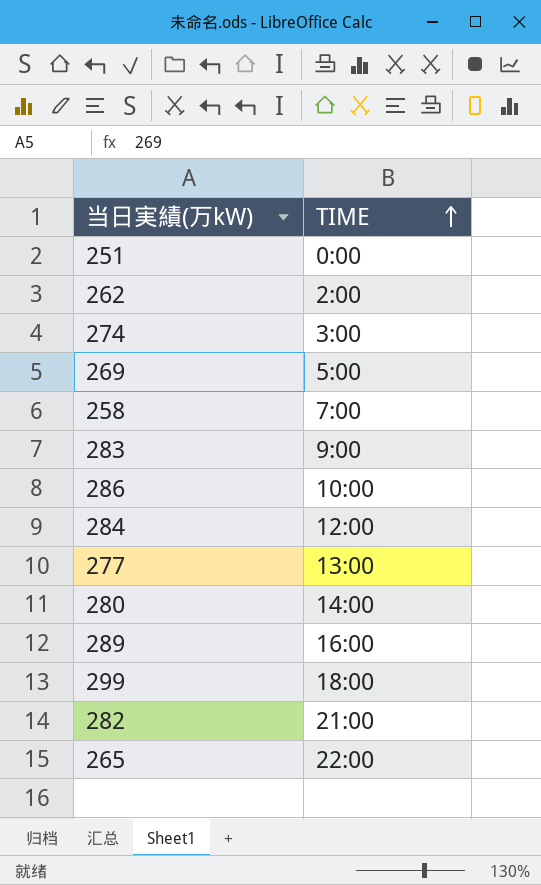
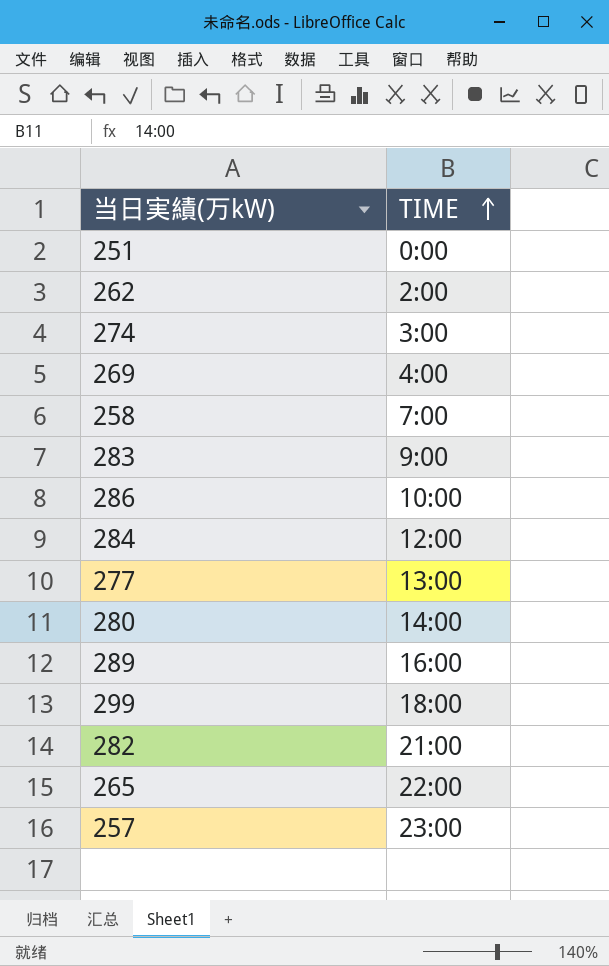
269 | TIME: 5:00 -> 4:00
row 257: none -> 23:00

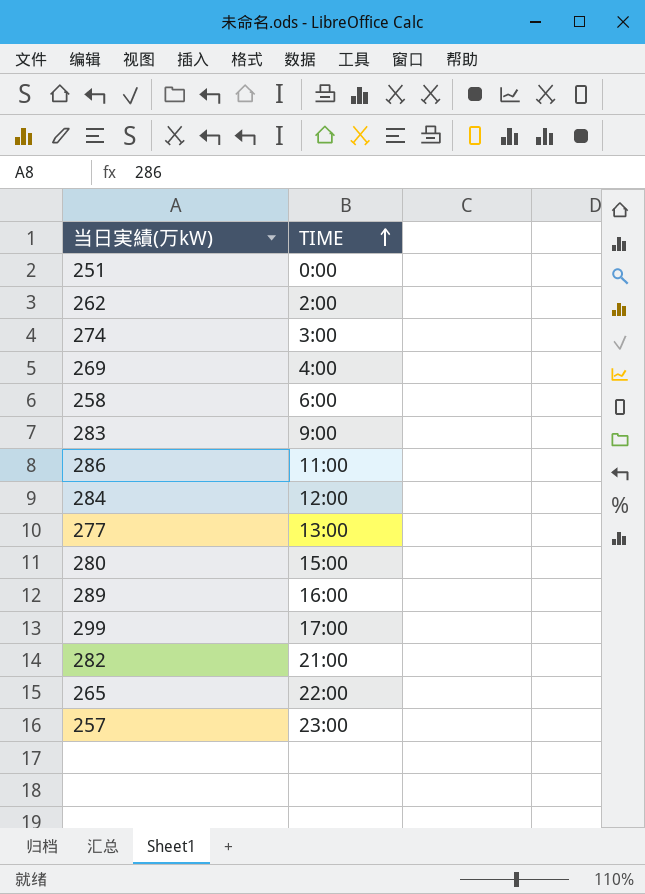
258 | TIME: 7:00 -> 6:00
286 | TIME: 10:00 -> 11:00
280 | TIME: 14:00 -> 15:00
299 | TIME: 18:00 -> 17:00

